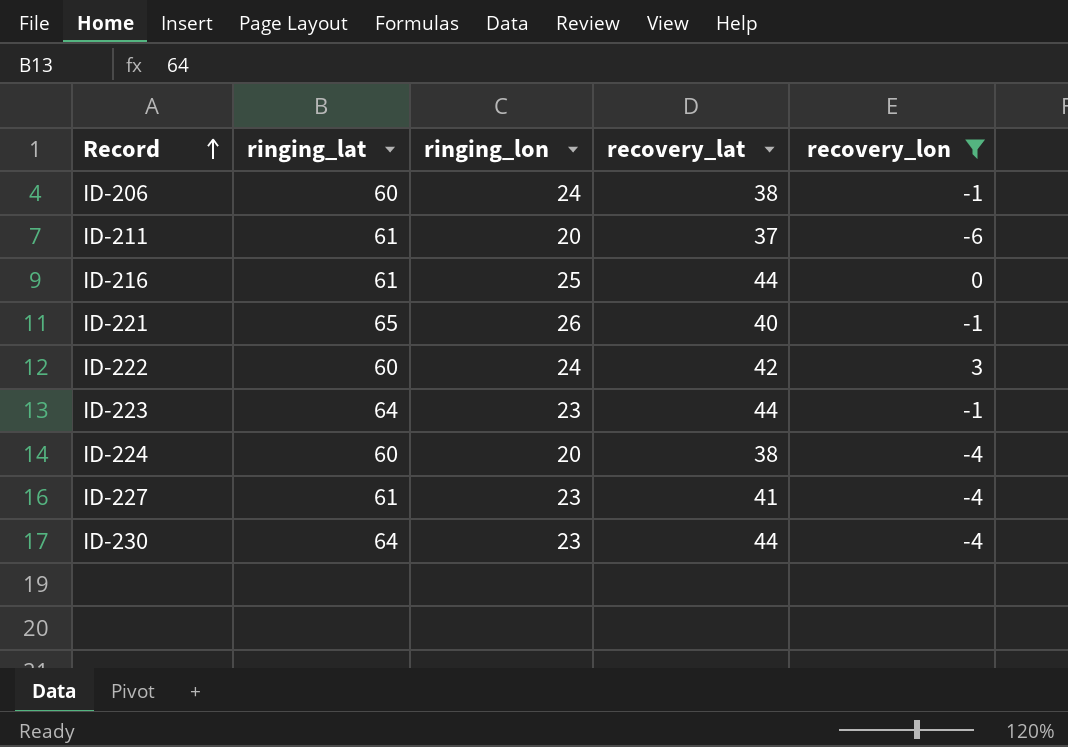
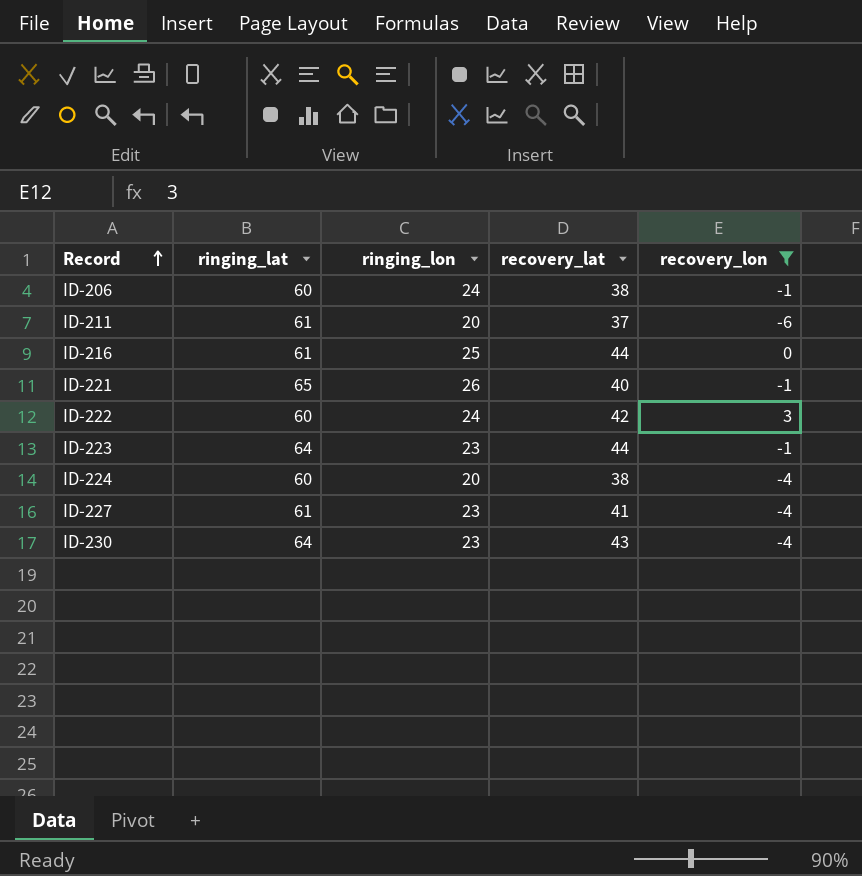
ID-230 | recovery_lat: 44 -> 43

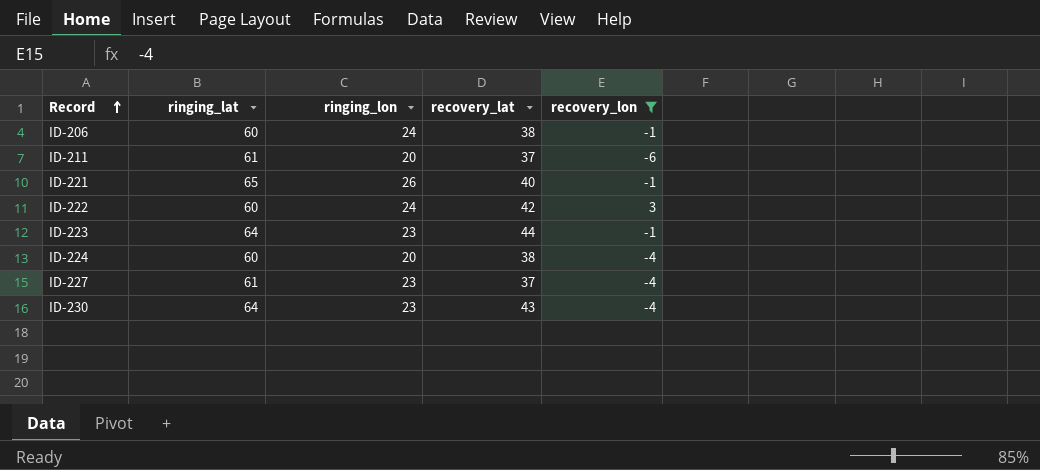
row ID-216: 61 | 25 | 44 | 0 -> none
ID-227 | recovery_lat: 41 -> 37

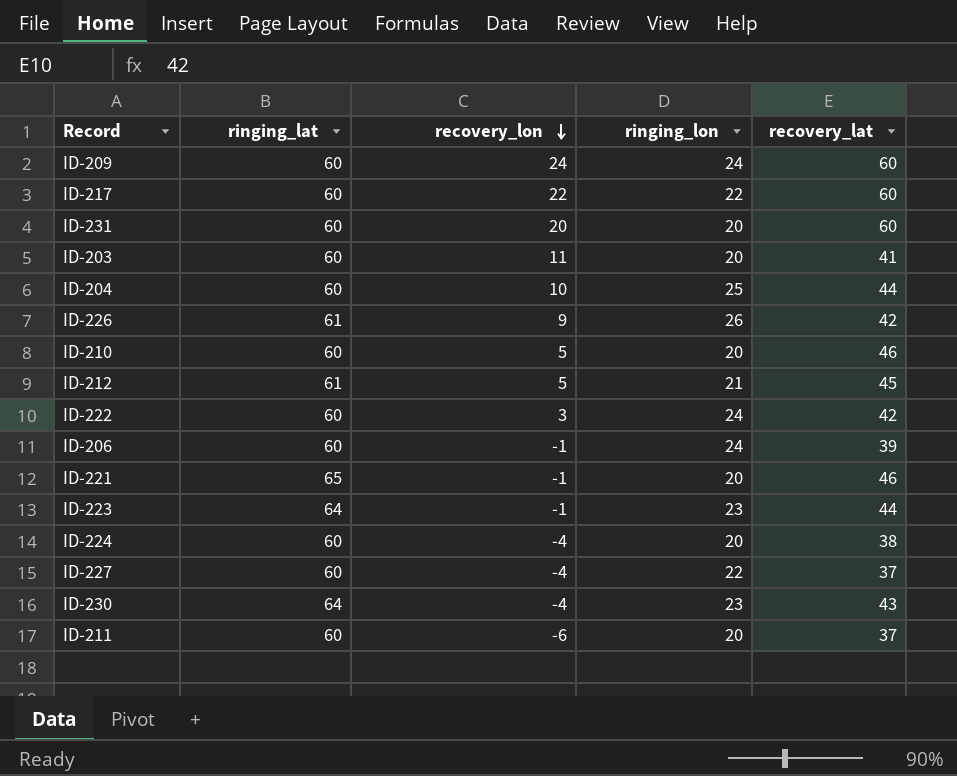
filter: recovery_lon <= 3 -> none
row order: Record ascending -> recovery_lon descending
column recovery_lon | position: 5 -> 3
ID-206 | recovery_lat: 38 -> 39
ID-221 | ringing_lon: 26 -> 20
ID-221 | recovery_lat: 40 -> 46
ID-227 | ringing_lat: 61 -> 60
ID-227 | ringing_lon: 23 -> 22
ID-211 | ringing_lat: 61 -> 60

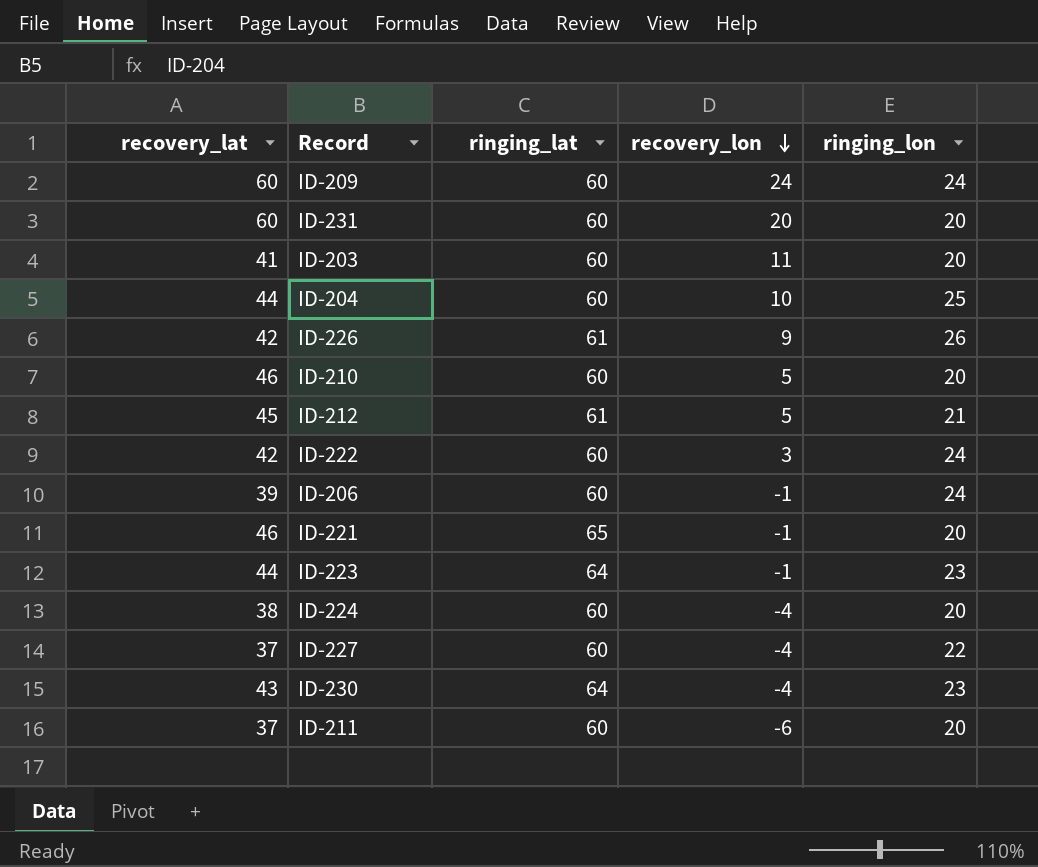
column recovery_lat | position: 5 -> 1
row ID-217: 60 | 22 | 22 | 60 -> none

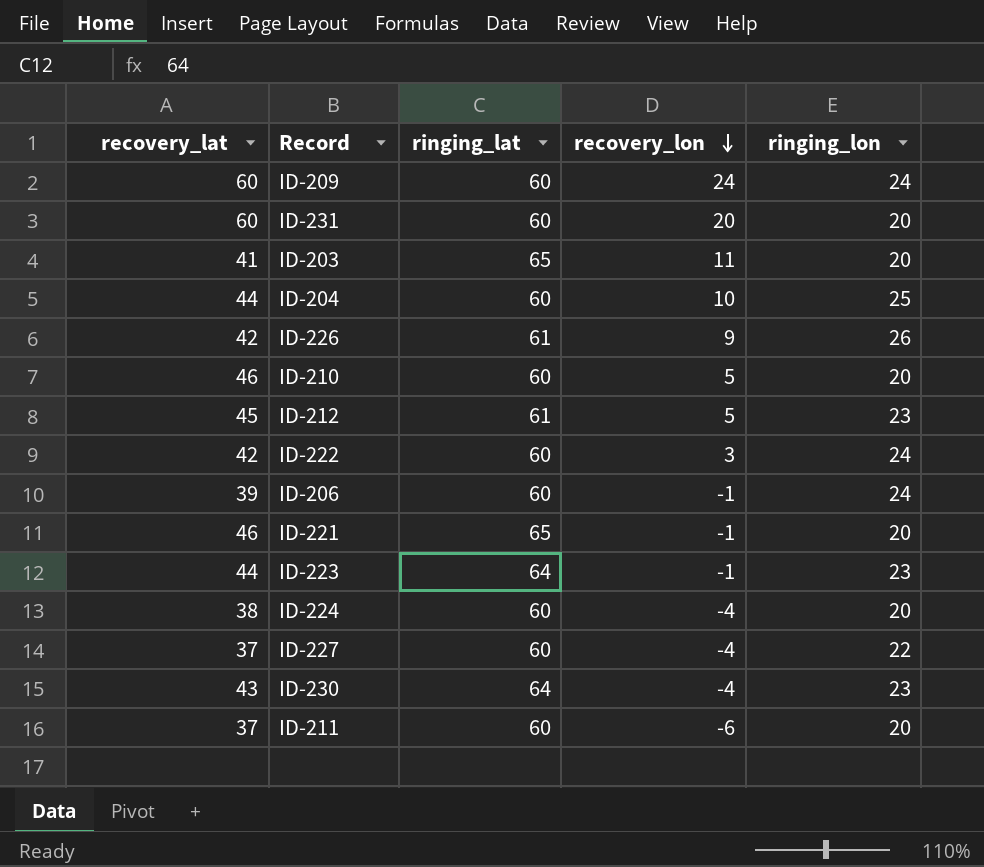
ID-203 | ringing_lat: 60 -> 65
ID-212 | ringing_lon: 21 -> 23

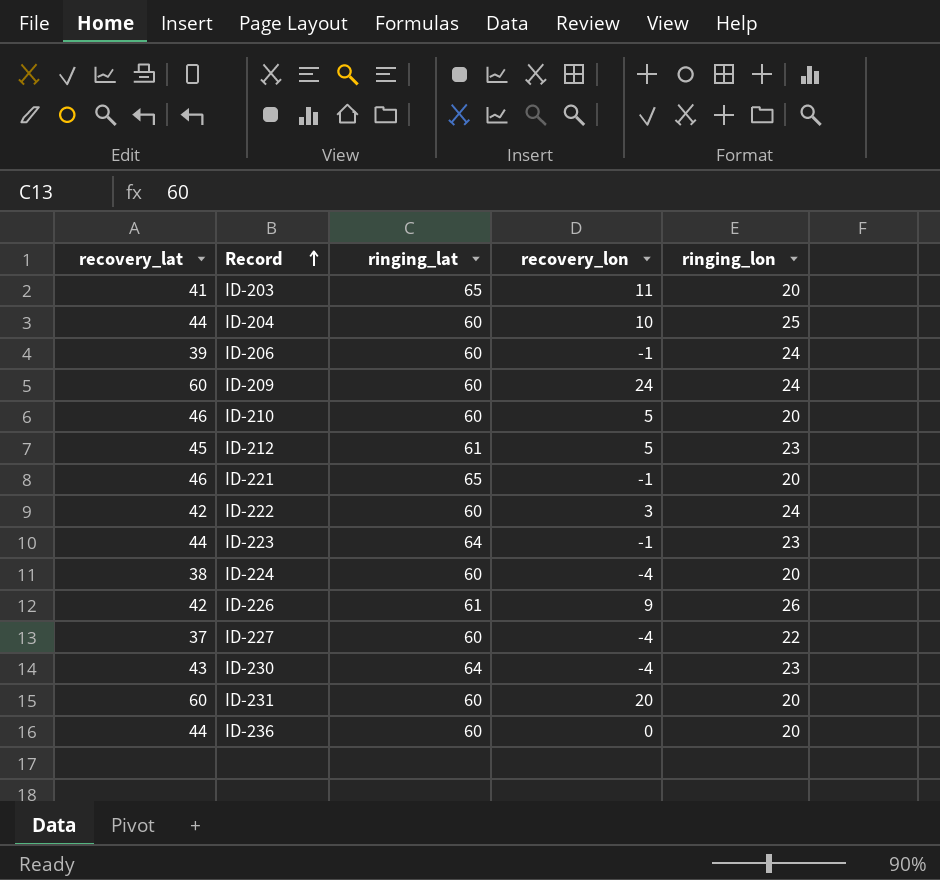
row order: recovery_lon descending -> Record ascending
row ID-211: 37 | 60 | -6 | 20 -> none
row ID-236: none -> 44 | 60 | 0 | 20

